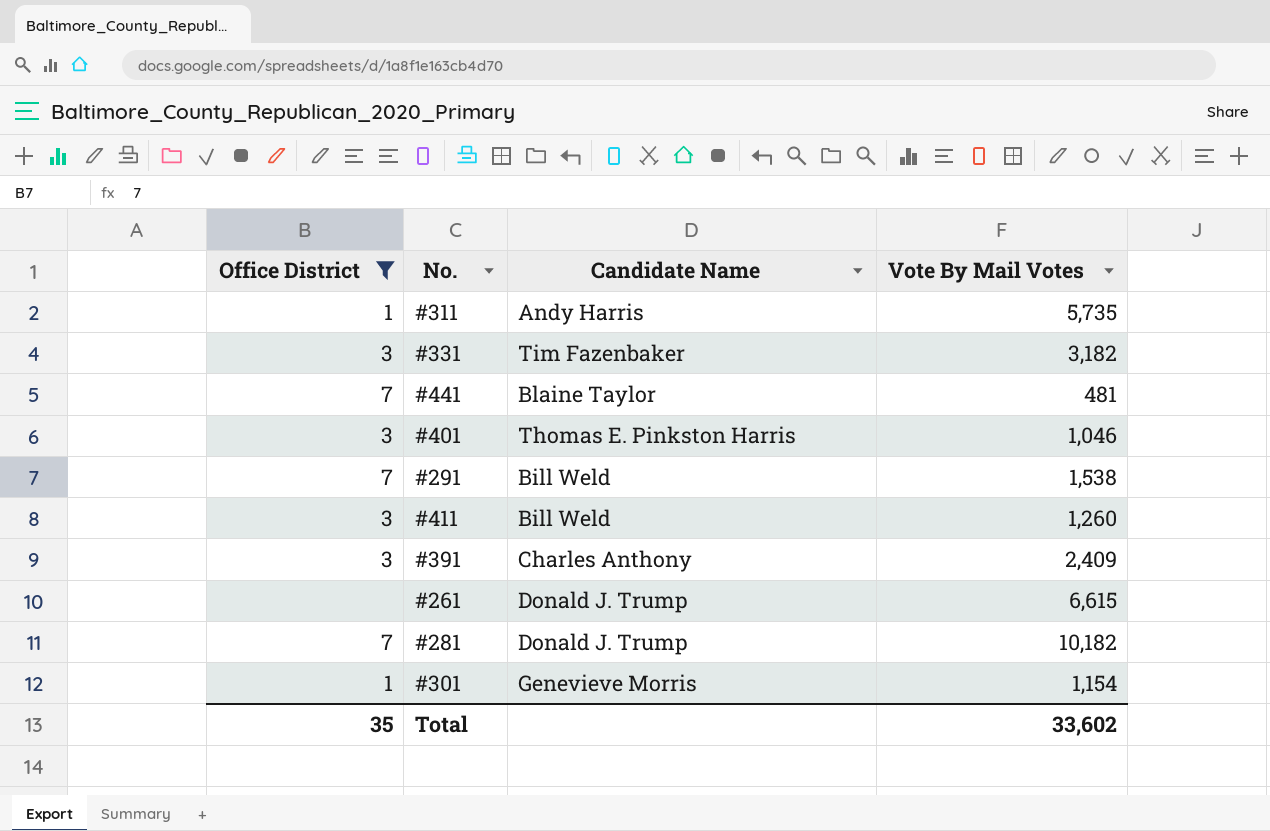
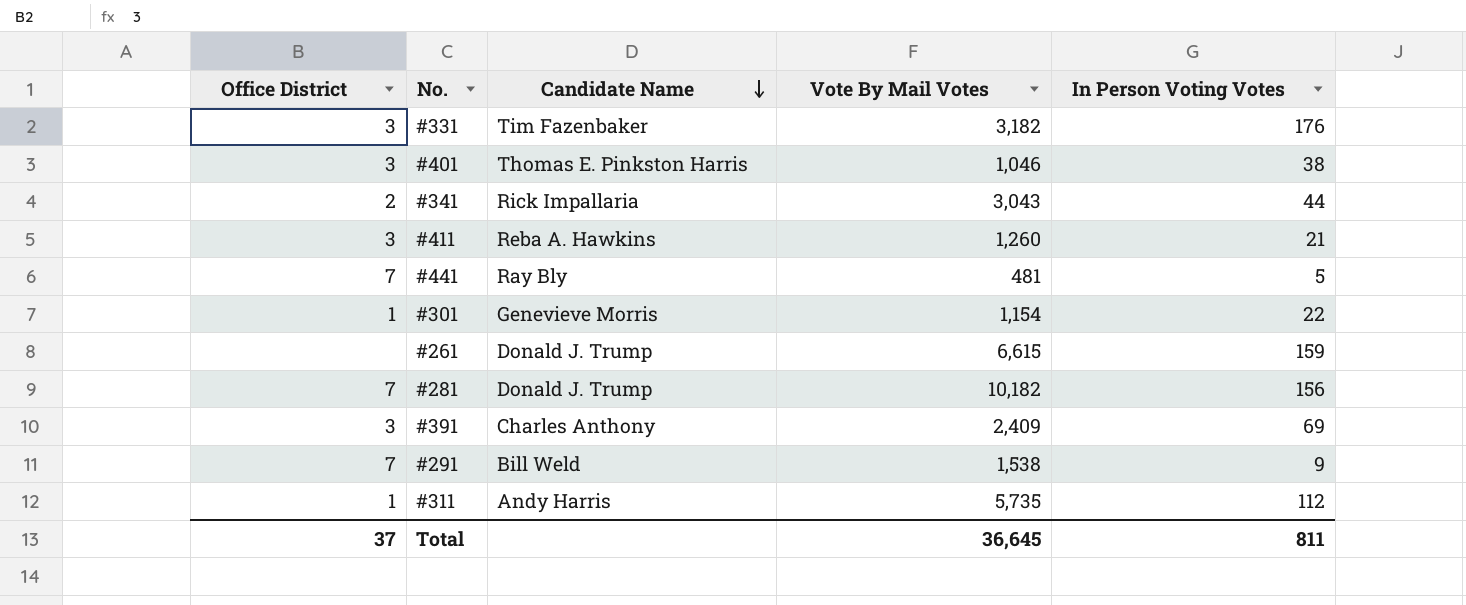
filter: Office District != 2 -> none
row order: none -> Candidate Name descending
column In Person Voting Votes | position: none -> 5
#411 | Candidate Name: Bill Weld -> Reba A. Hawkins
#441 | Candidate Name: Blaine Taylor -> Ray Bly
Total | Office District: 35 -> 37
Total | Vote By Mail Votes: 33,602 -> 36,645

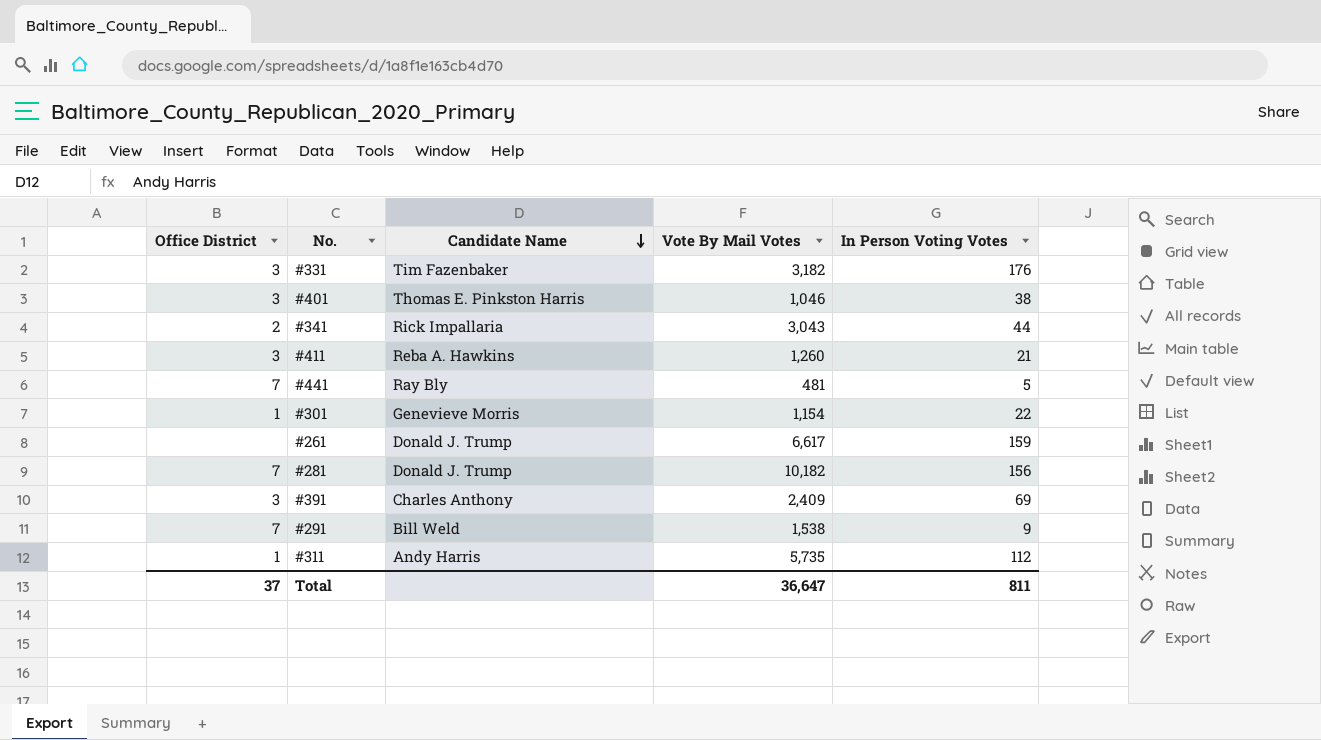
#261 | Vote By Mail Votes: 6,615 -> 6,617
Total | Vote By Mail Votes: 36,645 -> 36,647

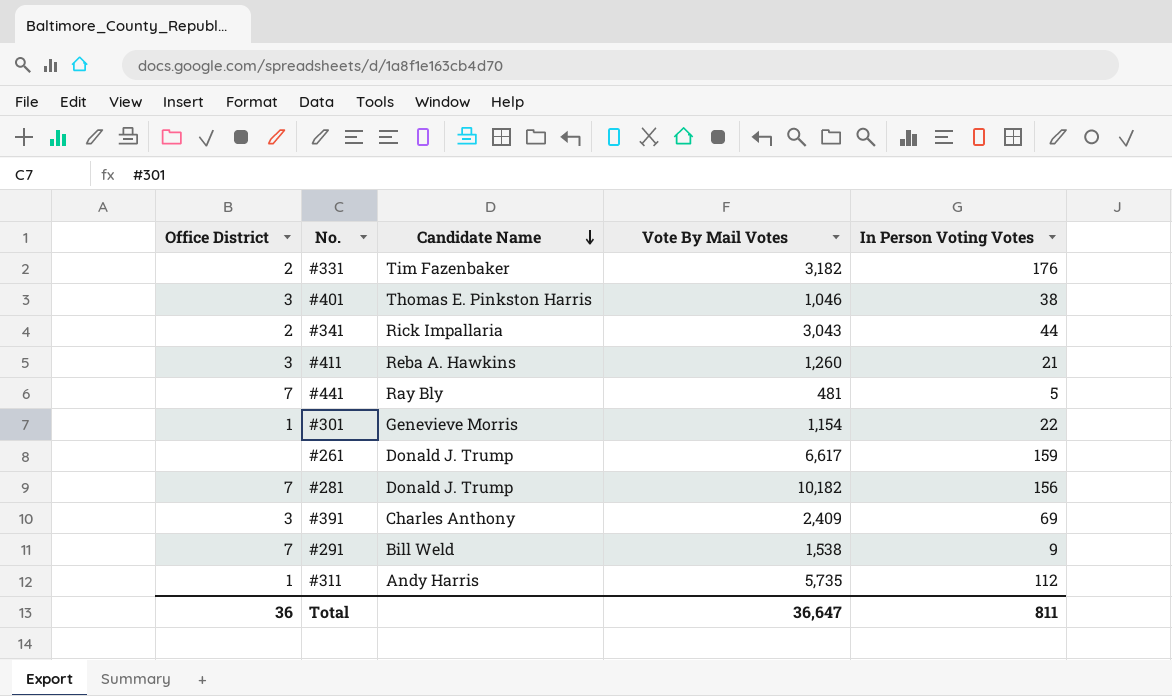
#331 | Office District: 3 -> 2
Total | Office District: 37 -> 36

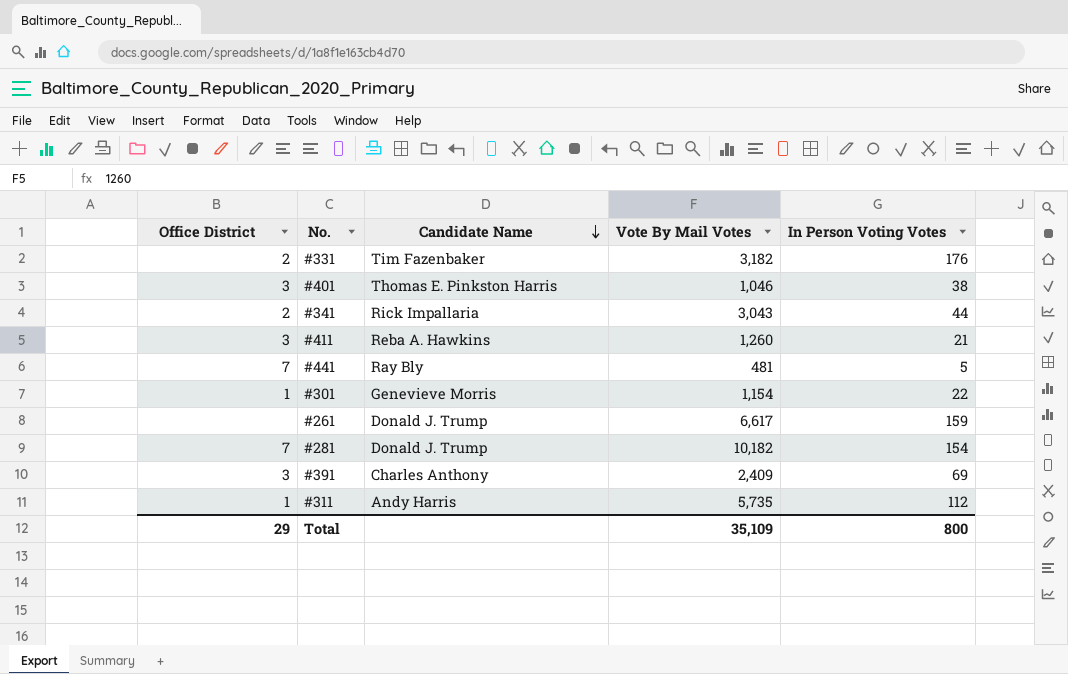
row #291: 7 | Bill Weld | 1,538 | 9 -> none
#281 | In Person Voting Votes: 156 -> 154
Total | Office District: 36 -> 29
Total | Vote By Mail Votes: 36,647 -> 35,109
Total | In Person Voting Votes: 811 -> 800

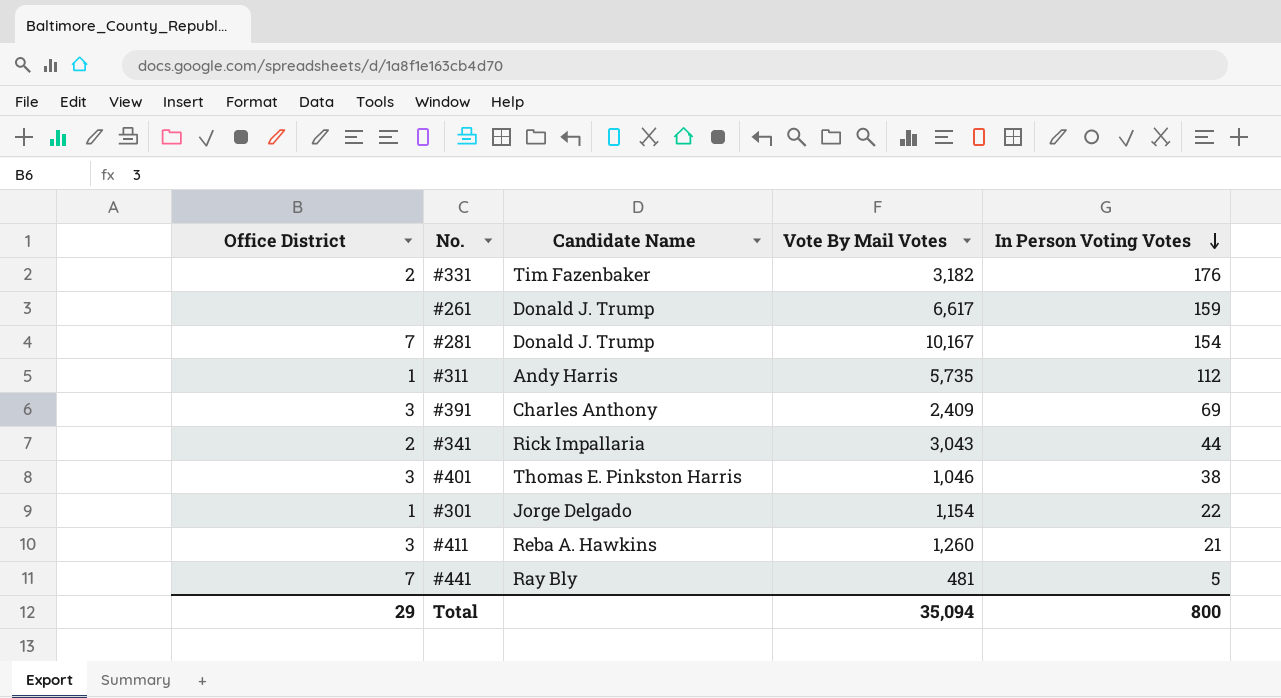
row order: Candidate Name descending -> In Person Voting Votes descending
#281 | Vote By Mail Votes: 10,182 -> 10,167
#301 | Candidate Name: Genevieve Morris -> Jorge Delgado
Total | Vote By Mail Votes: 35,109 -> 35,094

